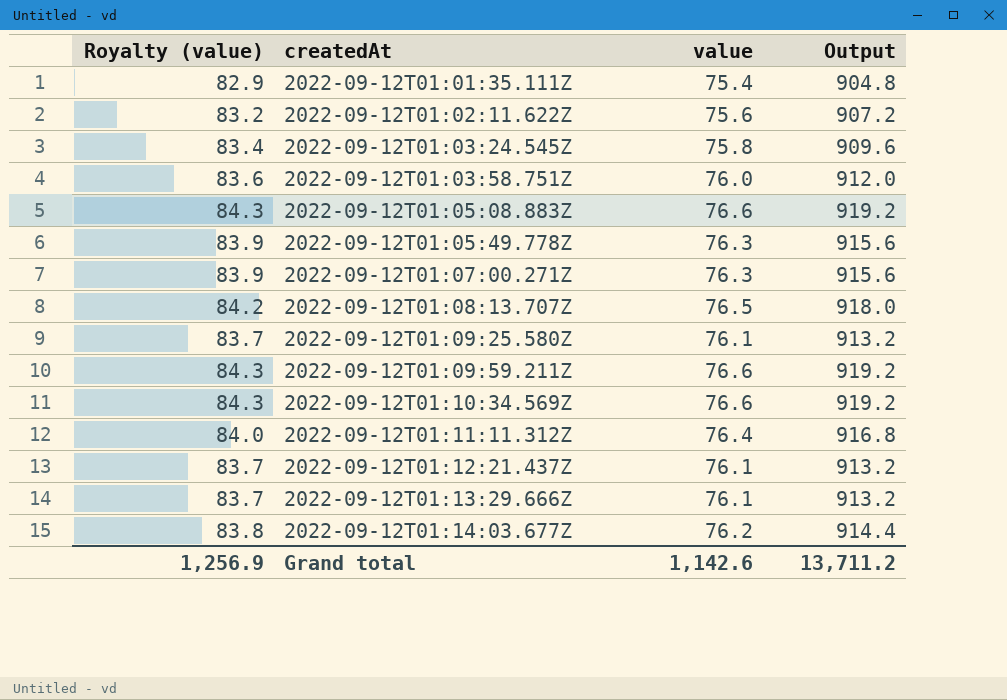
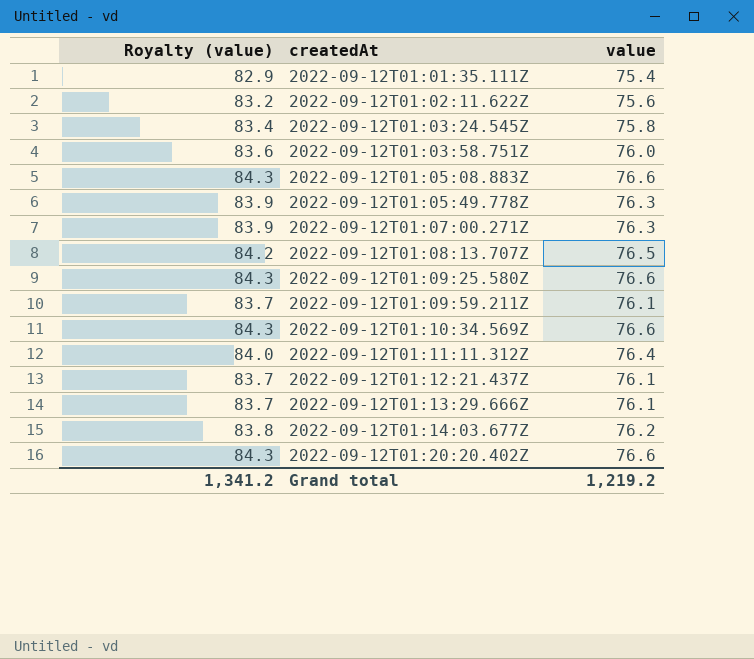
column Output | formula: [value] * 12 -> none
2022-09-12T01:09:25.580Z | Royalty (value): 83.7 -> 84.3
2022-09-12T01:09:25.580Z | value: 76.1 -> 76.6
2022-09-12T01:09:59.211Z | Royalty (value): 84.3 -> 83.7
2022-09-12T01:09:59.211Z | value: 76.6 -> 76.1
row 2022-09-12T01:20:20.402Z: none -> 84.3 | 76.6
Grand total | Royalty (value): 1,256.9 -> 1,341.2
Grand total | value: 1,142.6 -> 1,219.2

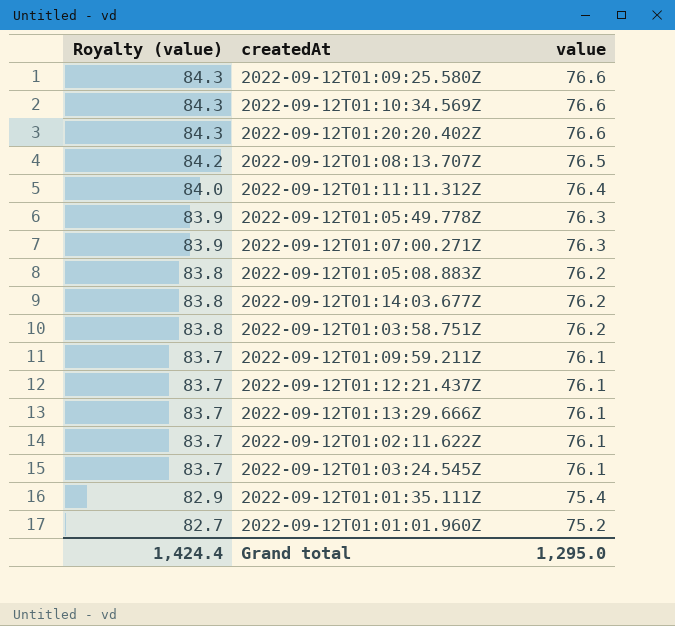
row order: createdAt ascending -> Royalty (value) descending
2022-09-12T01:05:08.883Z | Royalty (value): 84.3 -> 83.8
2022-09-12T01:05:08.883Z | value: 76.6 -> 76.2
2022-09-12T01:03:58.751Z | Royalty (value): 83.6 -> 83.8
2022-09-12T01:03:58.751Z | value: 76.0 -> 76.2
2022-09-12T01:02:11.622Z | Royalty (value): 83.2 -> 83.7
2022-09-12T01:02:11.622Z | value: 75.6 -> 76.1
2022-09-12T01:03:24.545Z | Royalty (value): 83.4 -> 83.7
2022-09-12T01:03:24.545Z | value: 75.8 -> 76.1
row 2022-09-12T01:01:01.960Z: none -> 82.7 | 75.2
Grand total | Royalty (value): 1,341.2 -> 1,424.4
Grand total | value: 1,219.2 -> 1,295.0

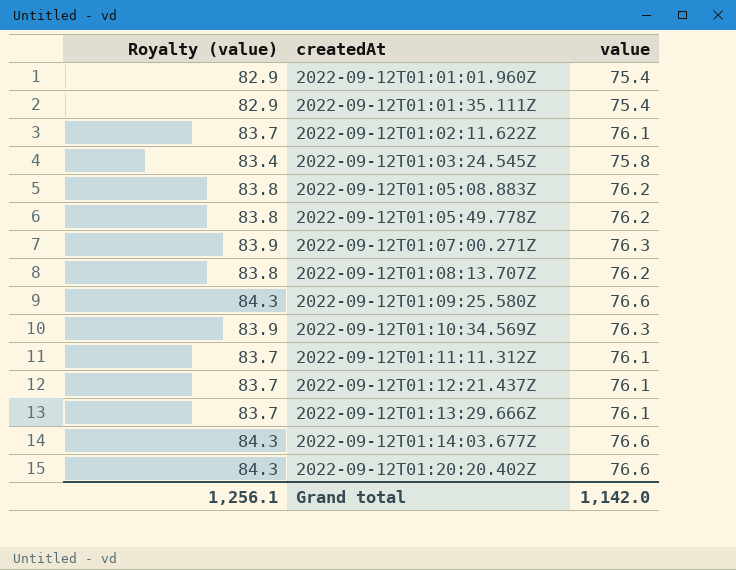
row order: Royalty (value) descending -> createdAt ascending
row 2022-09-12T01:03:58.751Z: 83.8 | 76.2 -> none
row 2022-09-12T01:09:59.211Z: 83.7 | 76.1 -> none
2022-09-12T01:01:01.960Z | Royalty (value): 82.7 -> 82.9
2022-09-12T01:01:01.960Z | value: 75.2 -> 75.4
2022-09-12T01:03:24.545Z | Royalty (value): 83.7 -> 83.4
2022-09-12T01:03:24.545Z | value: 76.1 -> 75.8
2022-09-12T01:05:49.778Z | Royalty (value): 83.9 -> 83.8
2022-09-12T01:05:49.778Z | value: 76.3 -> 76.2
2022-09-12T01:08:13.707Z | Royalty (value): 84.2 -> 83.8
2022-09-12T01:08:13.707Z | value: 76.5 -> 76.2
2022-09-12T01:10:34.569Z | Royalty (value): 84.3 -> 83.9
2022-09-12T01:10:34.569Z | value: 76.6 -> 76.3
2022-09-12T01:11:11.312Z | Royalty (value): 84.0 -> 83.7
2022-09-12T01:11:11.312Z | value: 76.4 -> 76.1
2022-09-12T01:14:03.677Z | Royalty (value): 83.8 -> 84.3
2022-09-12T01:14:03.677Z | value: 76.2 -> 76.6
Grand total | Royalty (value): 1,424.4 -> 1,256.1
Grand total | value: 1,295.0 -> 1,142.0

